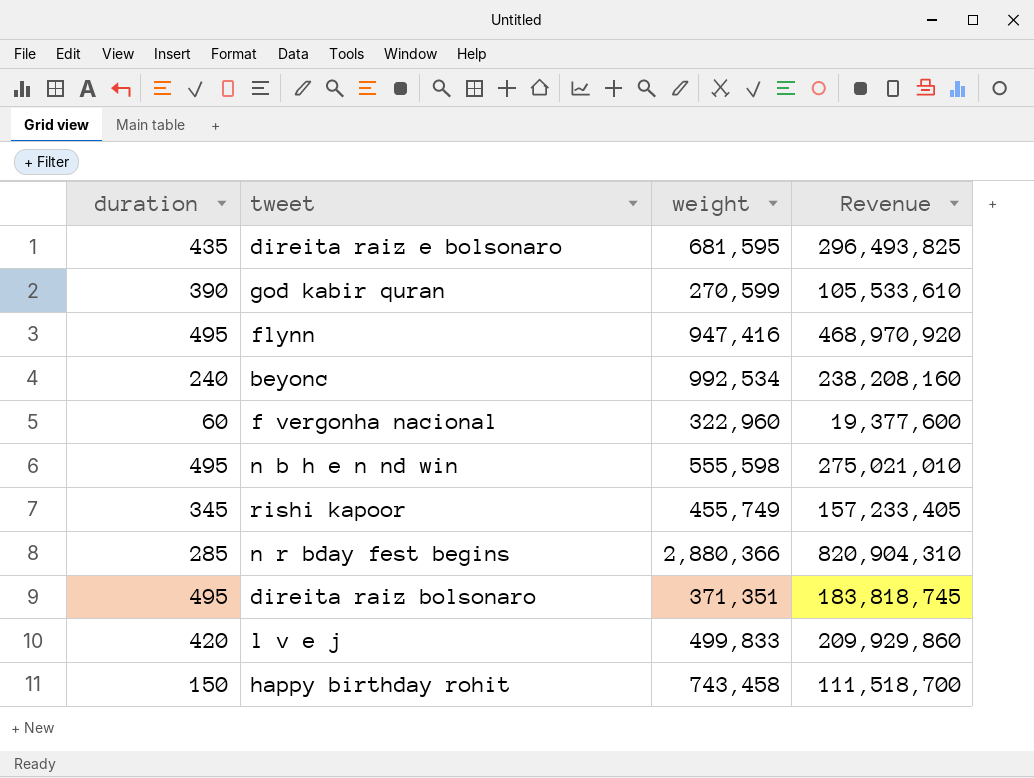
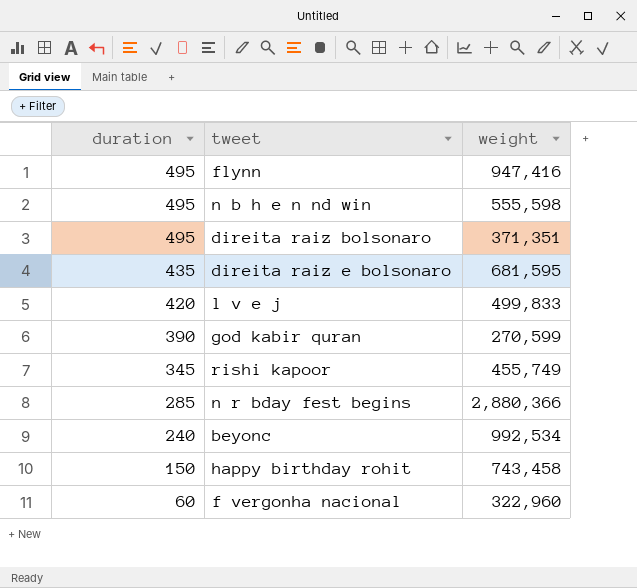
row order: none -> duration descending
column Revenue | formula: [duration] * [weight] -> none

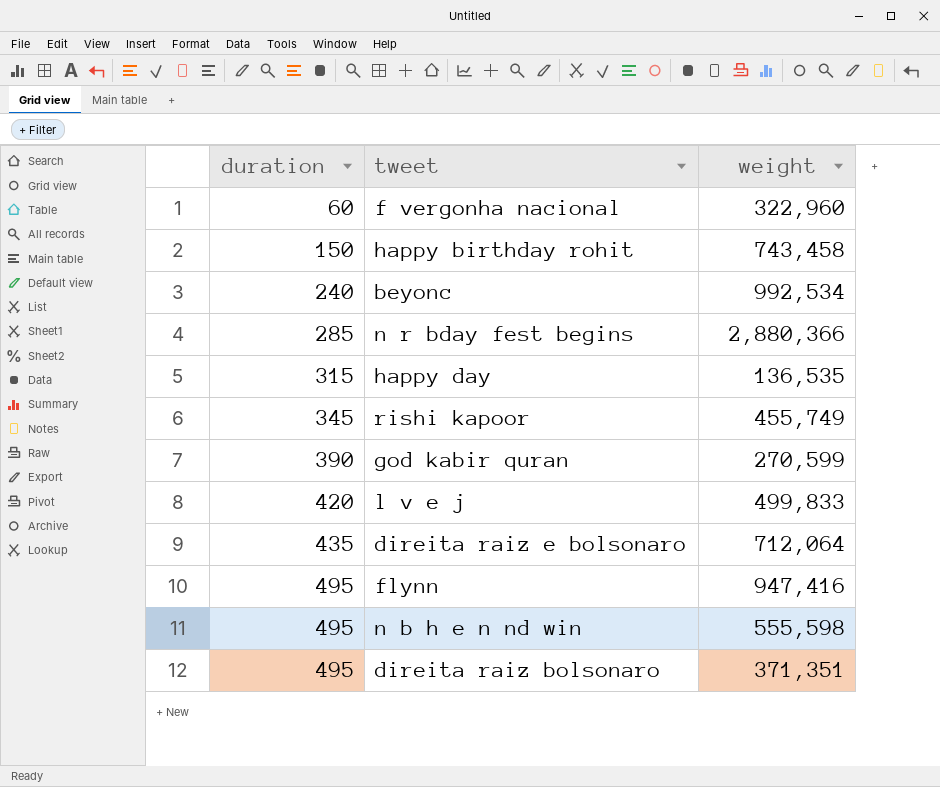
row order: duration descending -> duration ascending
row happy day: none -> 315 | 136,535
direita raiz e bolsonaro | weight: 681,595 -> 712,064

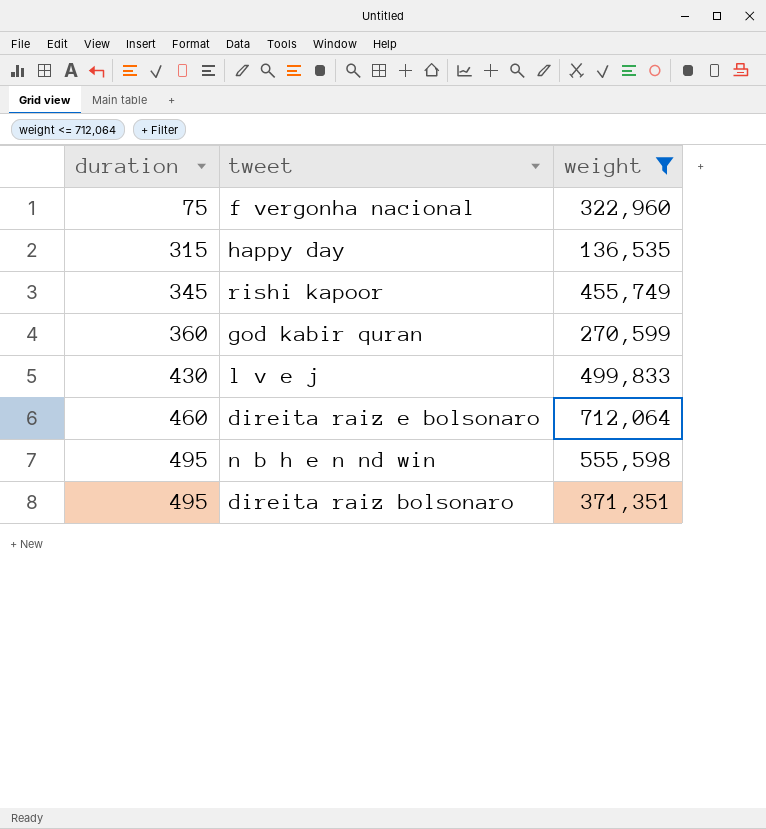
filter: none -> weight <= 712,064
f vergonha nacional | duration: 60 -> 75
god kabir quran | duration: 390 -> 360
l v e j | duration: 420 -> 430
direita raiz e bolsonaro | duration: 435 -> 460

